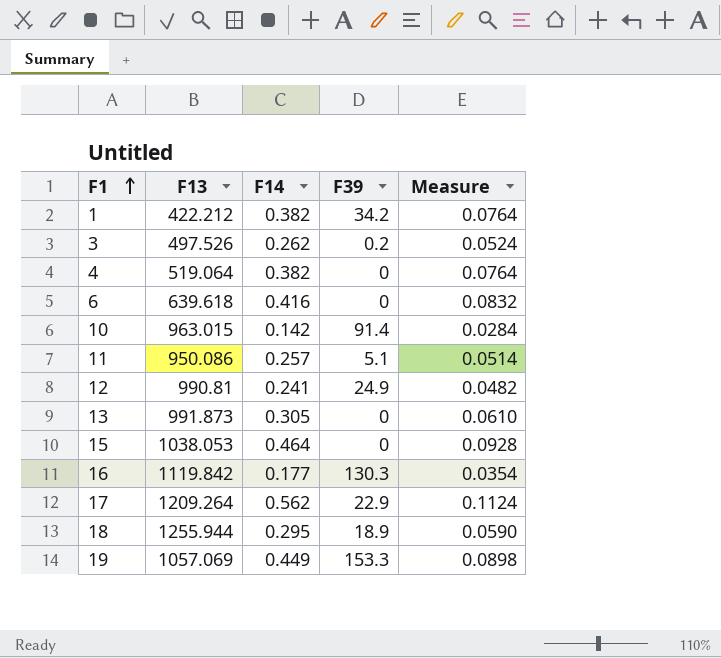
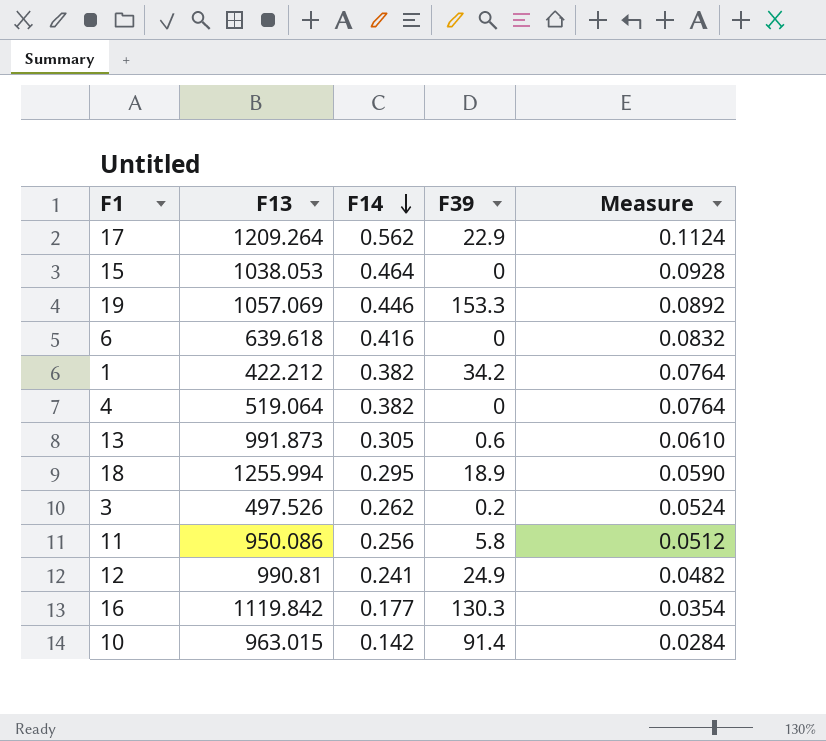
row order: F1 ascending -> F14 descending
19 | F14: 0.449 -> 0.446
19 | Measure: 0.0898 -> 0.0892
13 | F39: 0 -> 0.6
18 | F13: 1255.944 -> 1255.994
11 | F14: 0.257 -> 0.256
11 | F39: 5.1 -> 5.8
11 | Measure: 0.0514 -> 0.0512

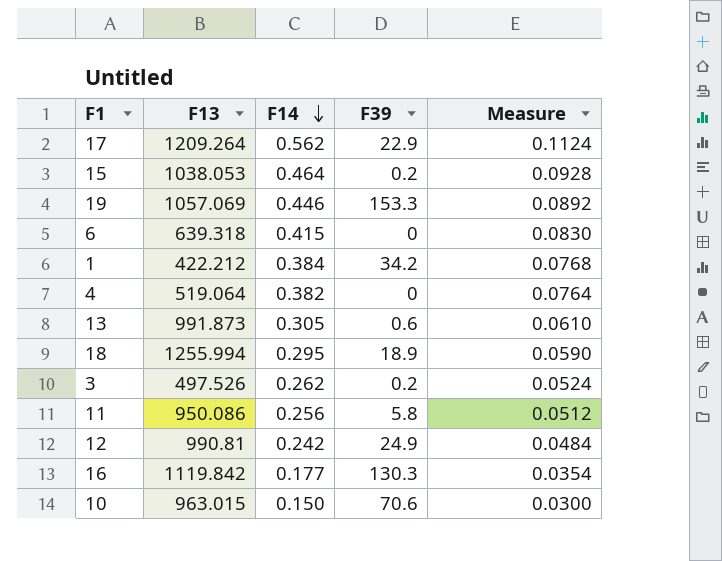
15 | F39: 0 -> 0.2
6 | F13: 639.618 -> 639.318
6 | F14: 0.416 -> 0.415
6 | Measure: 0.0832 -> 0.0830
1 | F14: 0.382 -> 0.384
1 | Measure: 0.0764 -> 0.0768
12 | F14: 0.241 -> 0.242
12 | Measure: 0.0482 -> 0.0484
10 | F14: 0.142 -> 0.150
10 | F39: 91.4 -> 70.6
10 | Measure: 0.0284 -> 0.0300

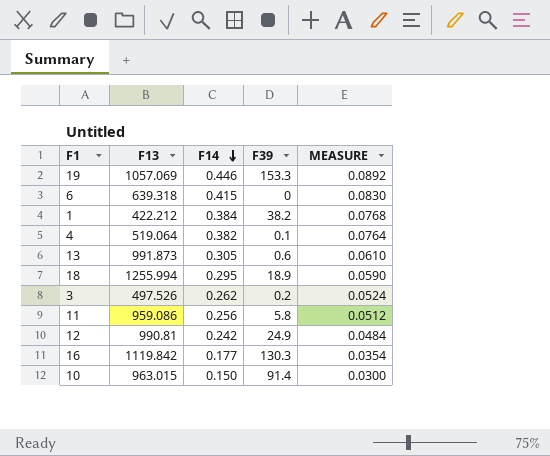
column name: Measure -> MEASURE
row 17: 1209.264 | 0.562 | 22.9 | 0.1124 -> none
row 15: 1038.053 | 0.464 | 0.2 | 0.0928 -> none
1 | F39: 34.2 -> 38.2
4 | F39: 0 -> 0.1
11 | F13: 950.086 -> 959.086
10 | F39: 70.6 -> 91.4

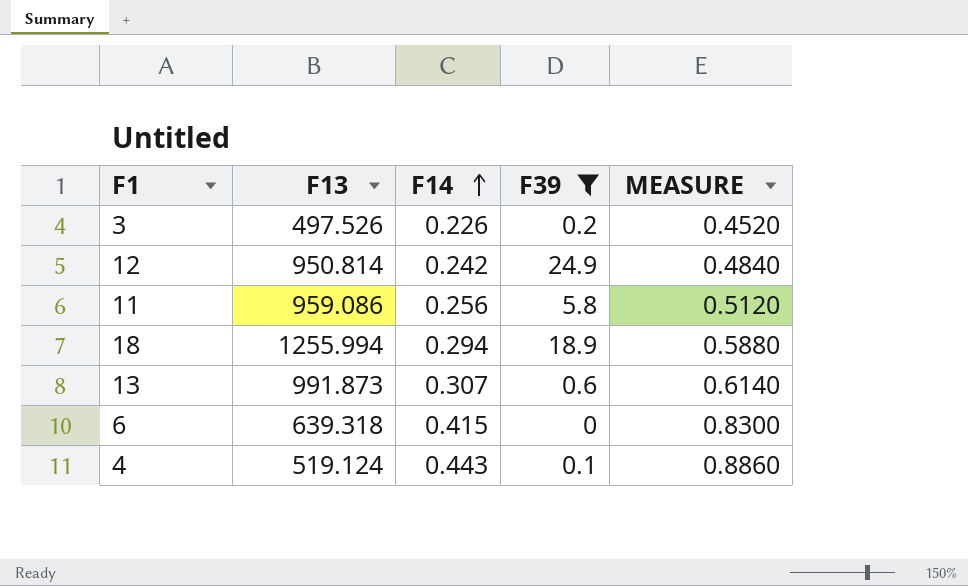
filter: none -> F39 <= 24.9
row order: F14 descending -> F14 ascending
column MEASURE | formula: [F14] * 0.2 -> [F14] * 2
3 | F14: 0.262 -> 0.226
12 | F13: 990.81 -> 950.814
18 | F14: 0.295 -> 0.294
13 | F14: 0.305 -> 0.307
4 | F13: 519.064 -> 519.124
4 | F14: 0.382 -> 0.443

